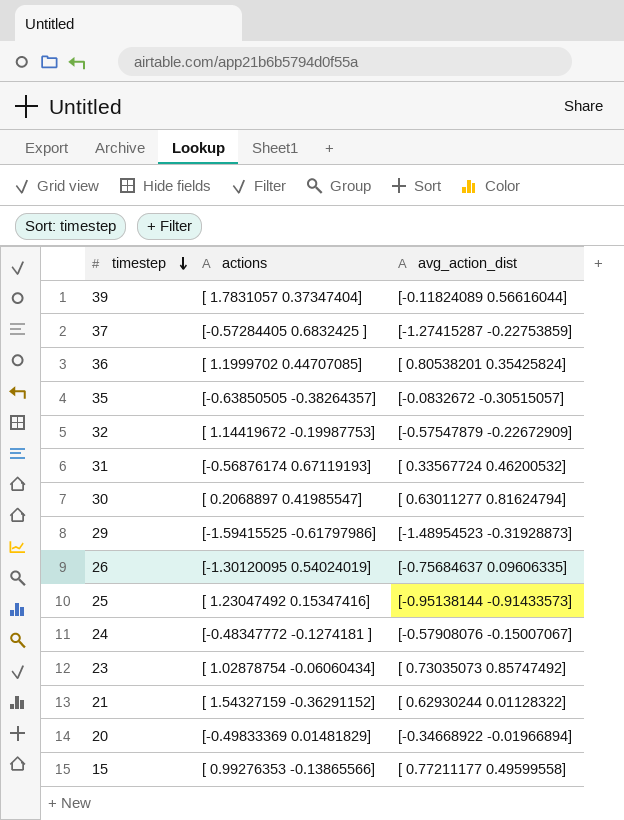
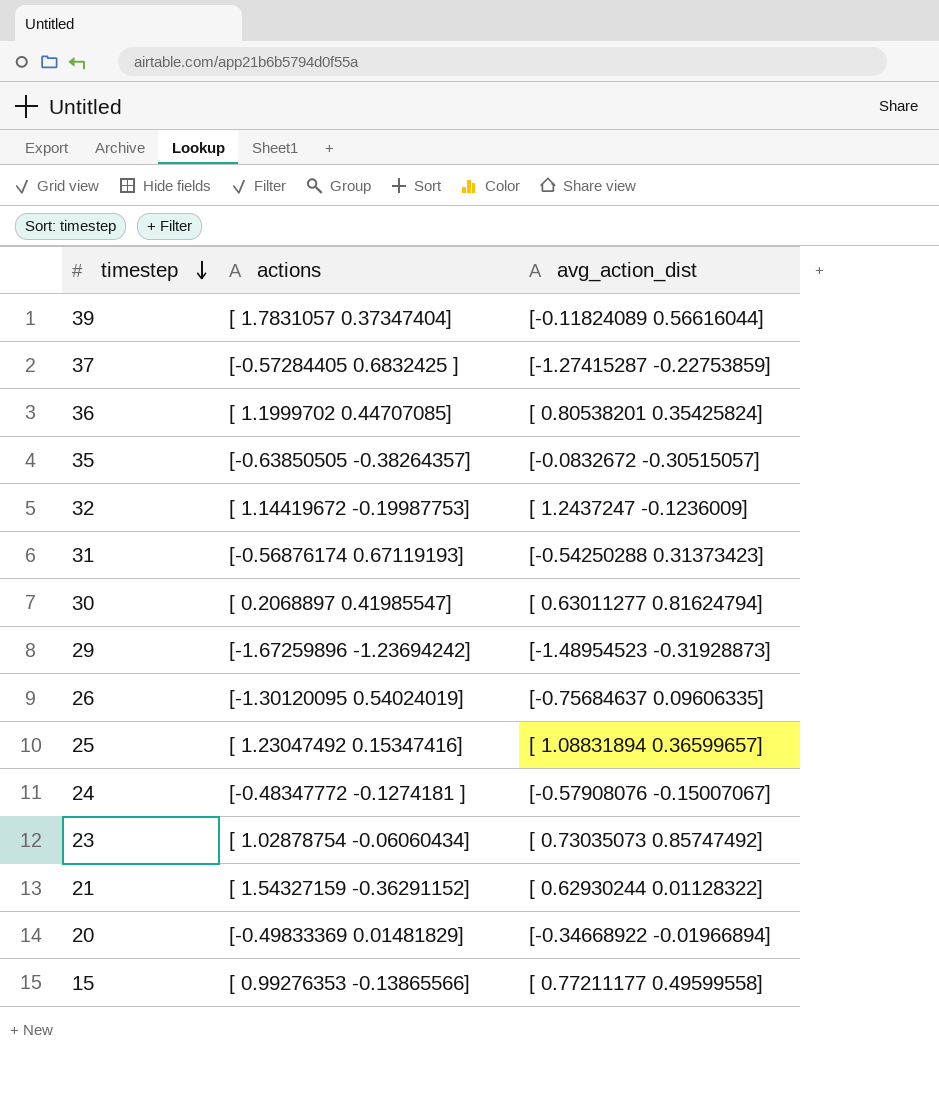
32 | avg_action_dist: [-0.57547879 -0.22672909] -> [ 1.2437247 -0.1236009]
31 | avg_action_dist: [ 0.33567724 0.46200532] -> [-0.54250288 0.31373423]
29 | actions: [-1.59415525 -0.61797986] -> [-1.67259896 -1.23694242]
25 | avg_action_dist: [-0.95138144 -0.91433573] -> [ 1.08831894 0.36599657]

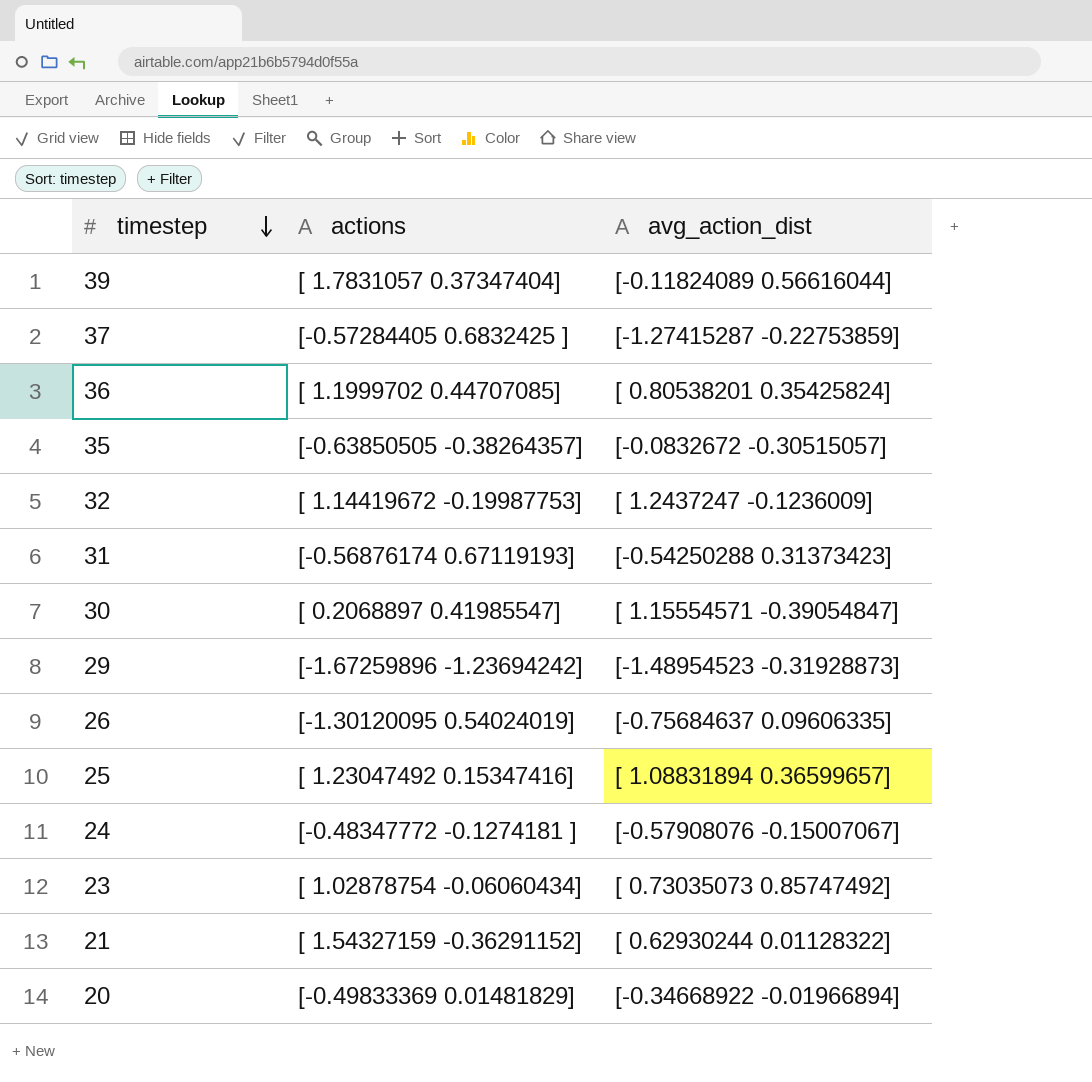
row 15: [ 0.99276353 -0.13865566] | [ 0.77211177 0.49599558] -> none
30 | avg_action_dist: [ 0.63011277 0.81624794] -> [ 1.15554571 -0.39054847]

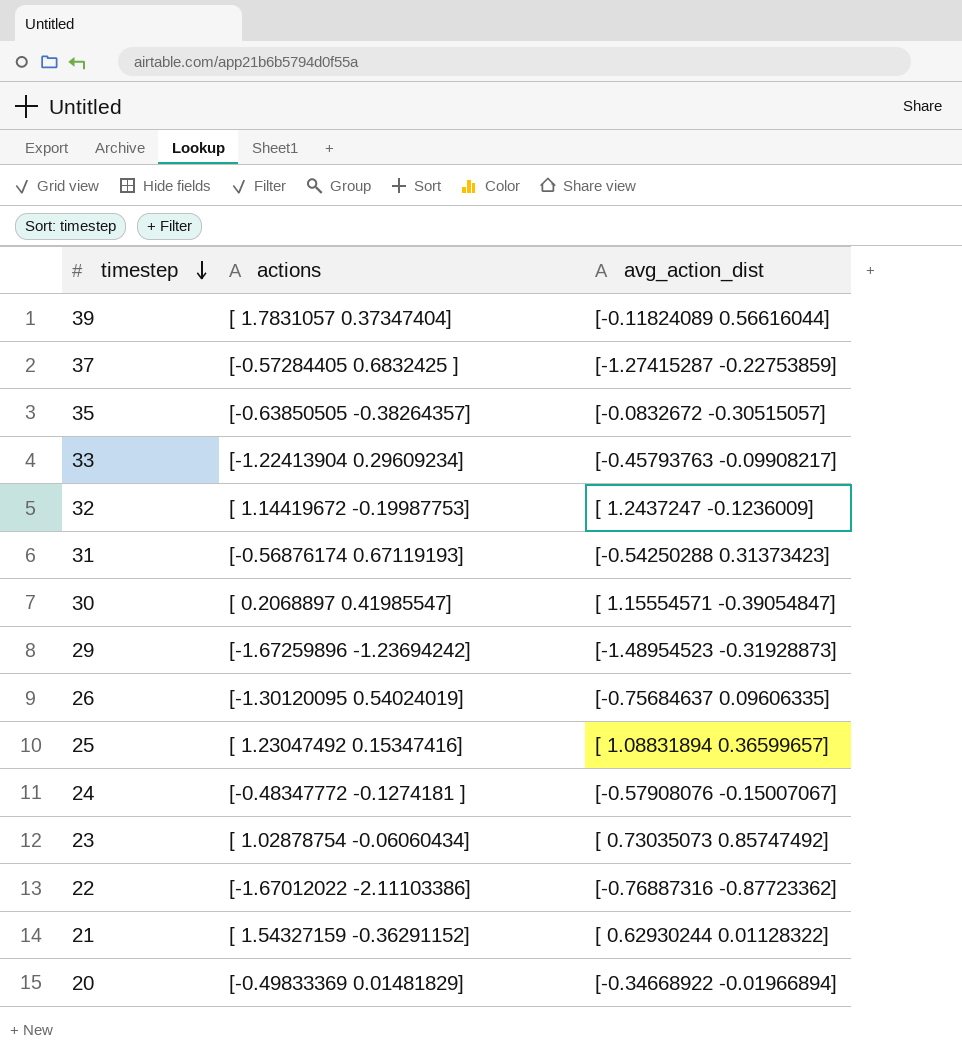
row 36: [ 1.1999702 0.44707085] | [ 0.80538201 0.35425824] -> none
row 33: none -> [-1.22413904 0.29609234] | [-0.45793763 -0.09908217]
row 22: none -> [-1.67012022 -2.11103386] | [-0.76887316 -0.87723362]

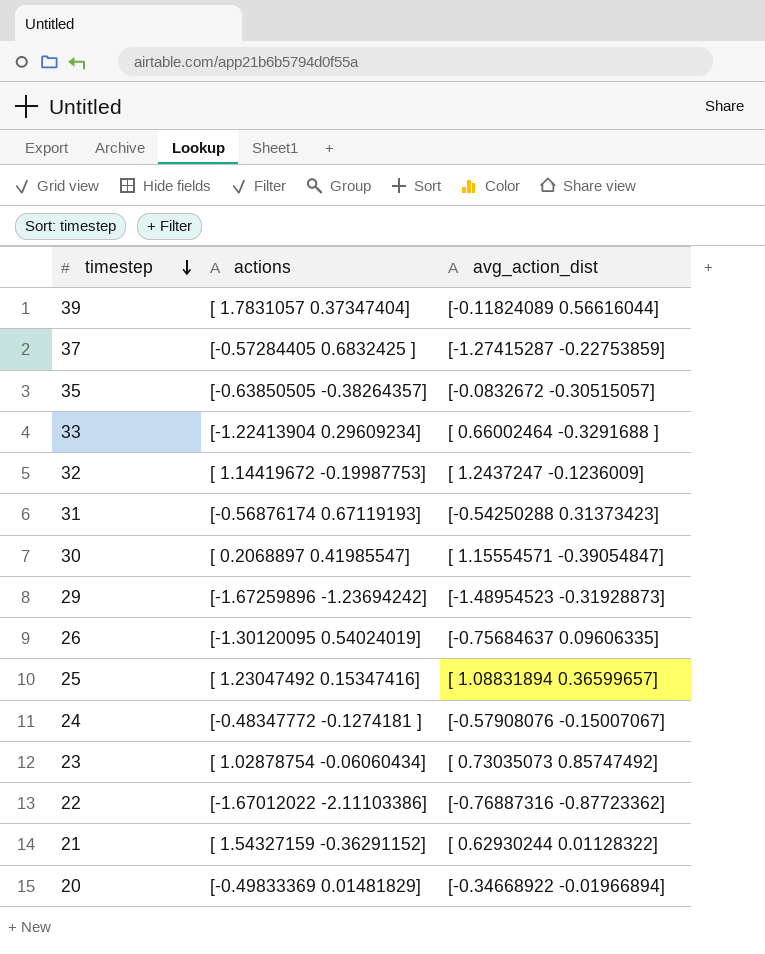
33 | avg_action_dist: [-0.45793763 -0.09908217] -> [ 0.66002464 -0.3291688 ]

